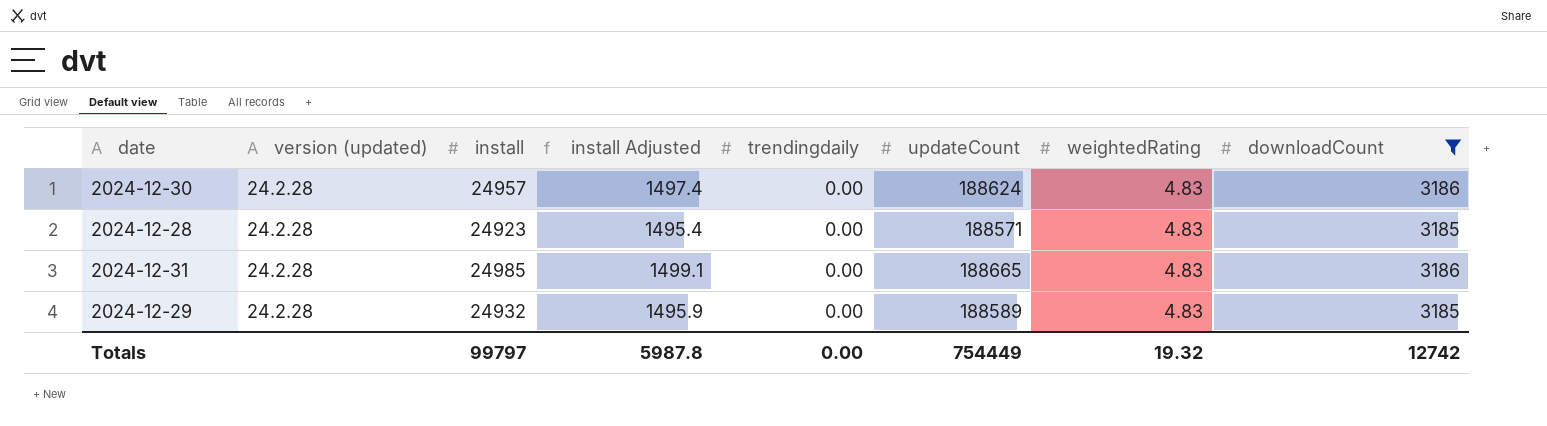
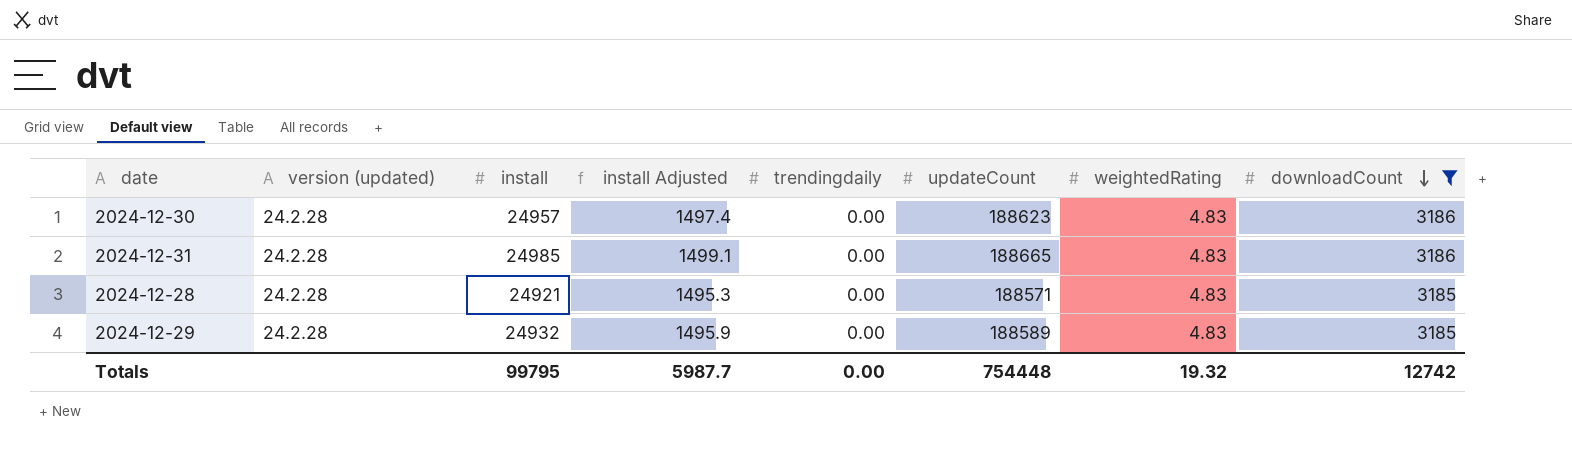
row order: none -> downloadCount descending
2024-12-30 | updateCount: 188624 -> 188623
2024-12-28 | install: 24923 -> 24921
2024-12-28 | install Adjusted: 1495.4 -> 1495.3
Totals | install: 99797 -> 99795
Totals | install Adjusted: 5987.8 -> 5987.7
Totals | updateCount: 754449 -> 754448

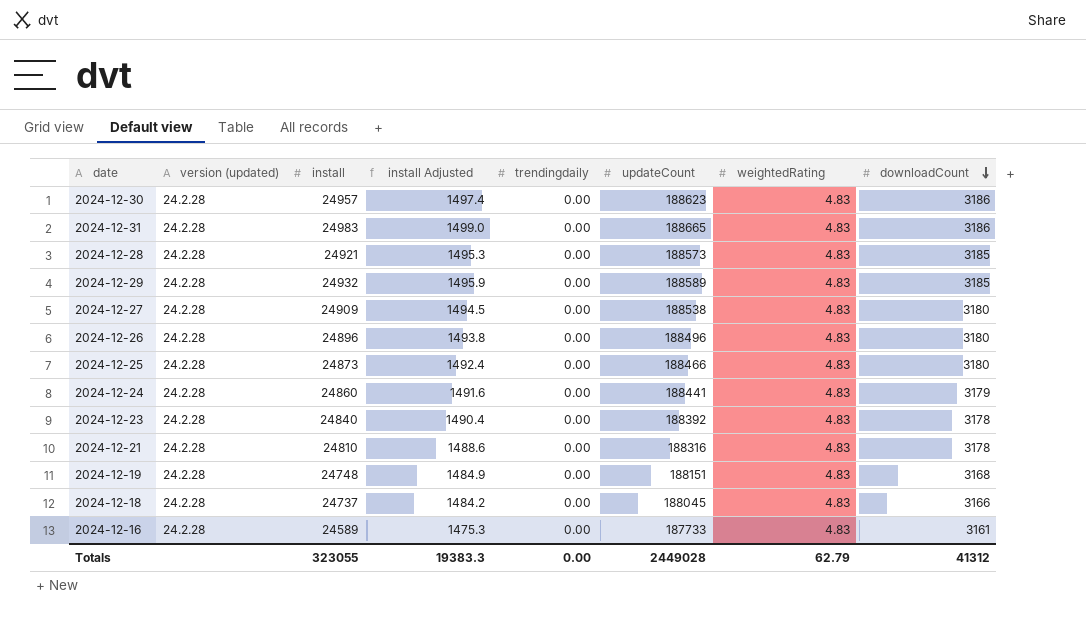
filter: downloadCount >= 3185 -> none
2024-12-31 | install: 24985 -> 24983
2024-12-31 | install Adjusted: 1499.1 -> 1499.0
2024-12-28 | updateCount: 188571 -> 188573
Totals | install: 99795 -> 323055
Totals | install Adjusted: 5987.7 -> 19383.3
Totals | updateCount: 754448 -> 2449028
Totals | weightedRating: 19.32 -> 62.79
Totals | downloadCount: 12742 -> 41312

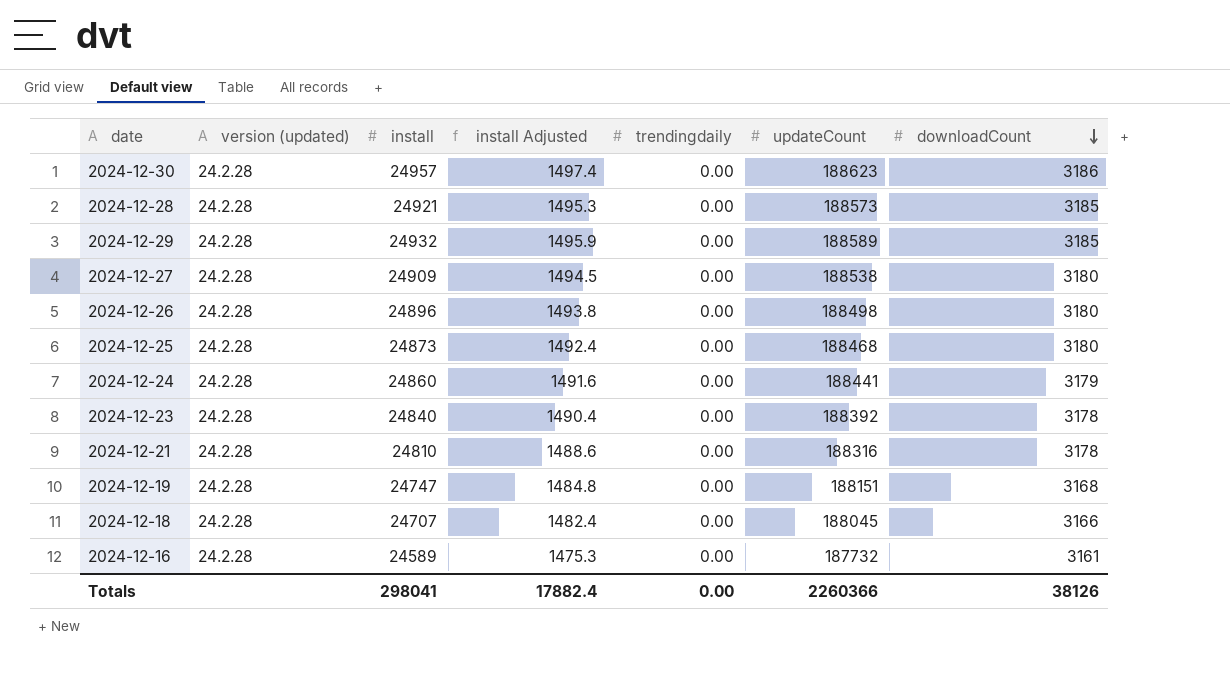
column weightedRating | position: 7 -> none
row 2024-12-31: 24.2.28 | 24983 | 1499.0 | 0.00 | 188665 | 4.83 | 3186 -> none
2024-12-26 | updateCount: 188496 -> 188498
2024-12-25 | updateCount: 188466 -> 188468
2024-12-19 | install: 24748 -> 24747
2024-12-19 | install Adjusted: 1484.9 -> 1484.8
2024-12-18 | install: 24737 -> 24707
2024-12-18 | install Adjusted: 1484.2 -> 1482.4
2024-12-16 | updateCount: 187733 -> 187732
Totals | install: 323055 -> 298041
Totals | install Adjusted: 19383.3 -> 17882.4
Totals | updateCount: 2449028 -> 2260366
Totals | downloadCount: 41312 -> 38126

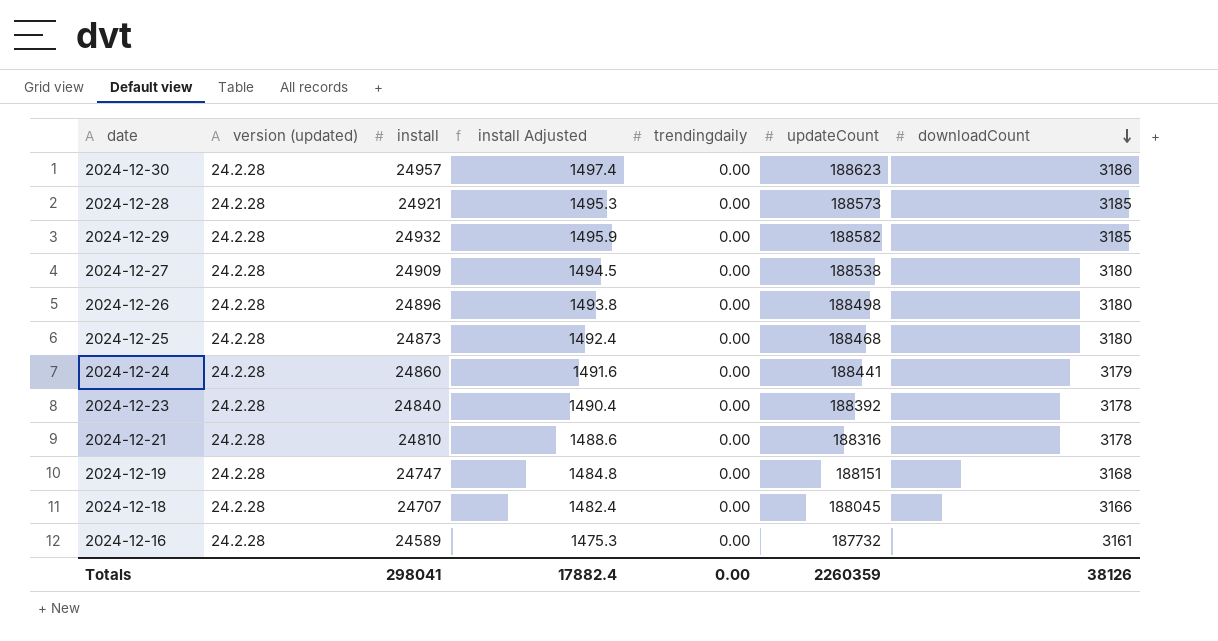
2024-12-29 | updateCount: 188589 -> 188582
Totals | updateCount: 2260366 -> 2260359

